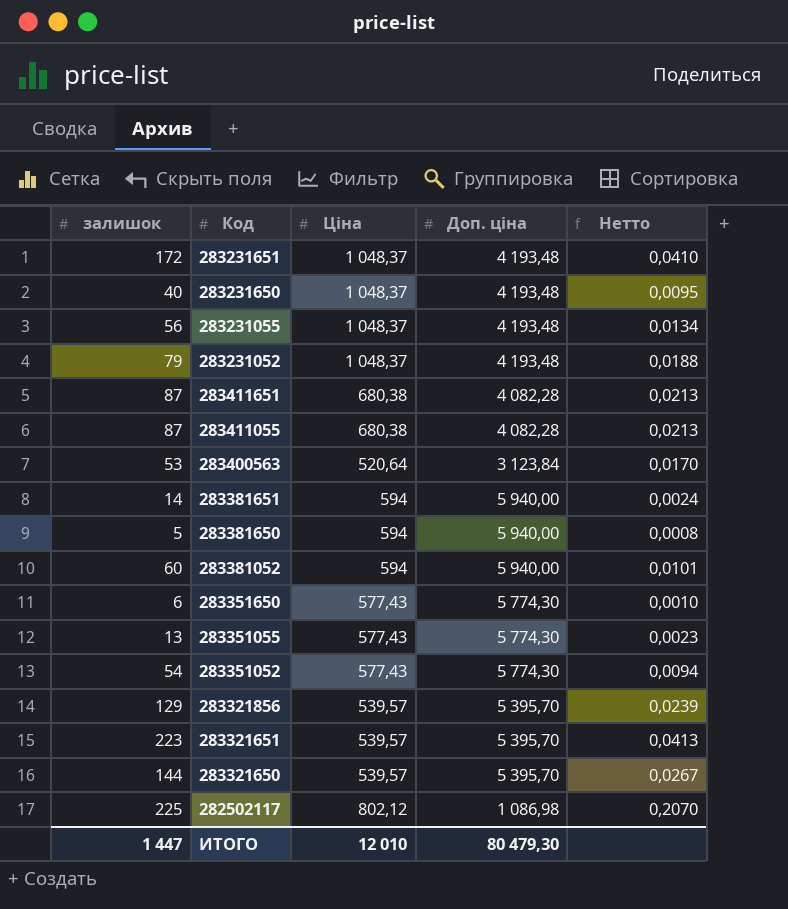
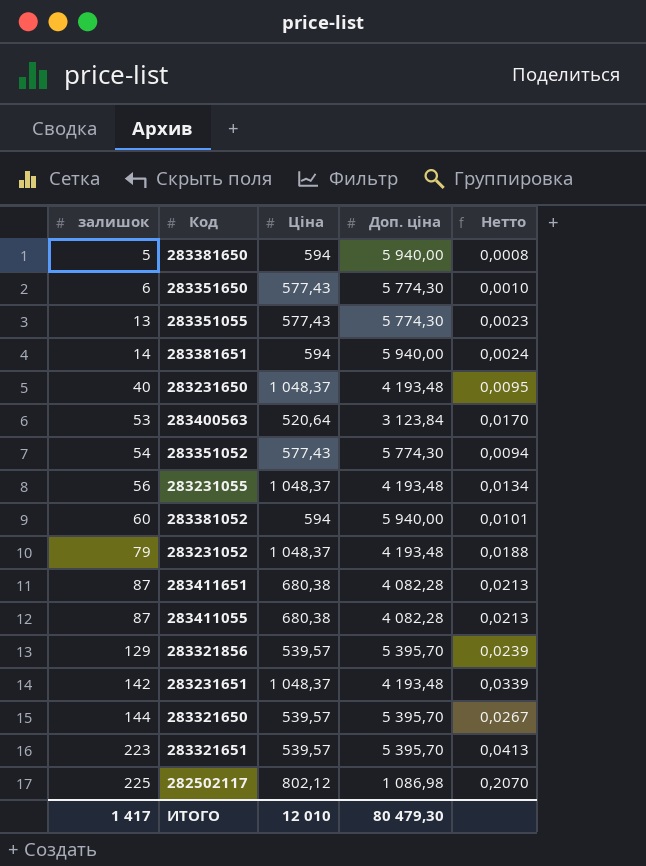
row order: none -> залишок ascending
283231651 | залишок: 172 -> 142
283231651 | Нетто: 0,0410 -> 0,0339
ИТОГО | залишок: 1 447 -> 1 417

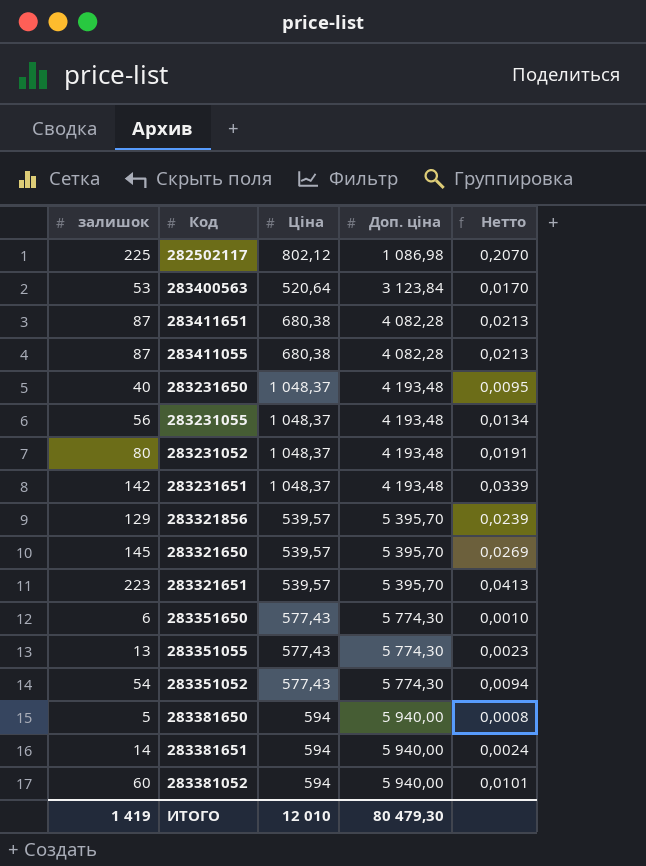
row order: залишок ascending -> Доп. ціна ascending
283231052 | залишок: 79 -> 80
283231052 | Нетто: 0,0188 -> 0,0191
283321650 | залишок: 144 -> 145
283321650 | Нетто: 0,0267 -> 0,0269
ИТОГО | залишок: 1 417 -> 1 419

